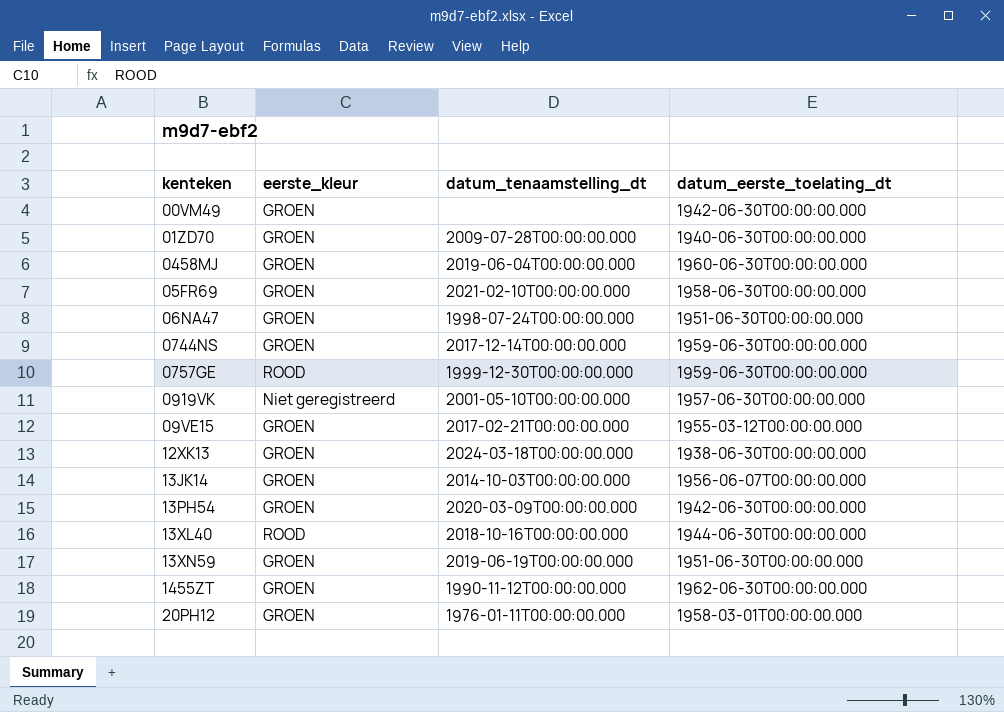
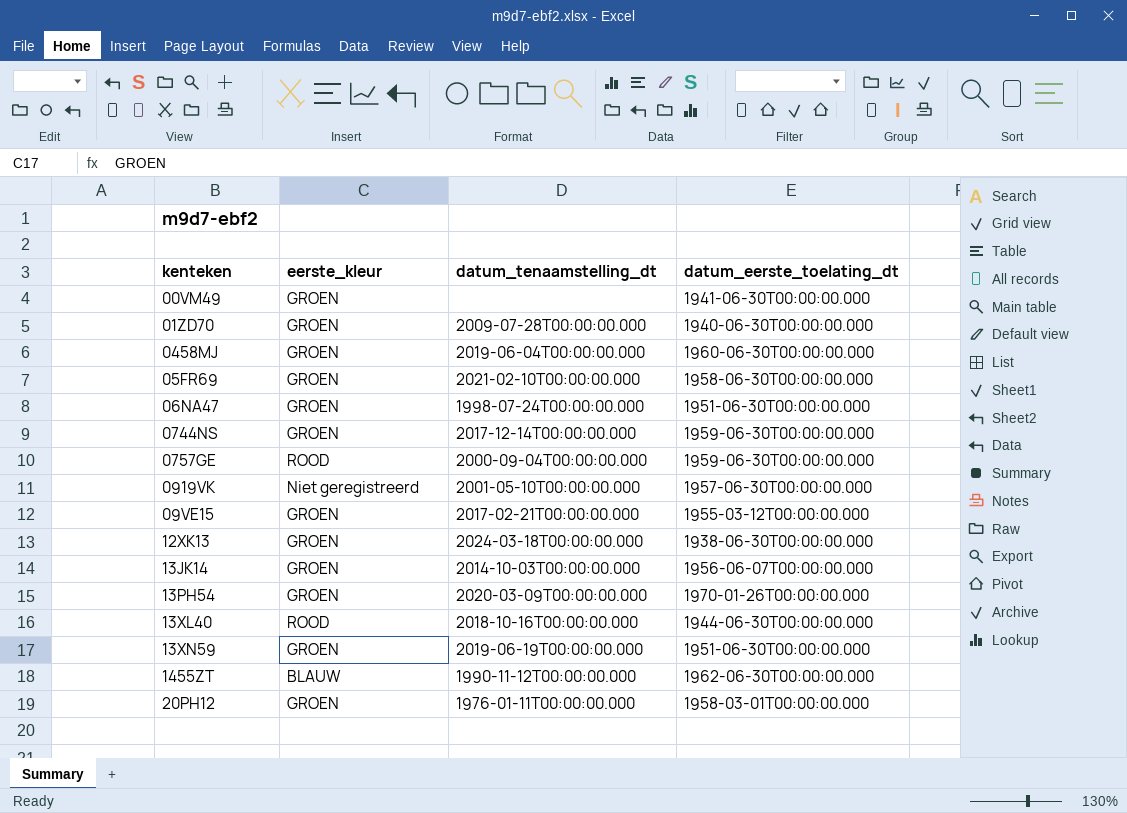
00VM49 | datum_eerste_toelating_dt: 1942-06-30T00:00:00.000 -> 1941-06-30T00:00:00.000
0757GE | datum_tenaamstelling_dt: 1999-12-30T00:00:00.000 -> 2000-09-04T00:00:00.000
13PH54 | datum_eerste_toelating_dt: 1942-06-30T00:00:00.000 -> 1970-01-26T00:00:00.000
1455ZT | eerste_kleur: GROEN -> BLAUW

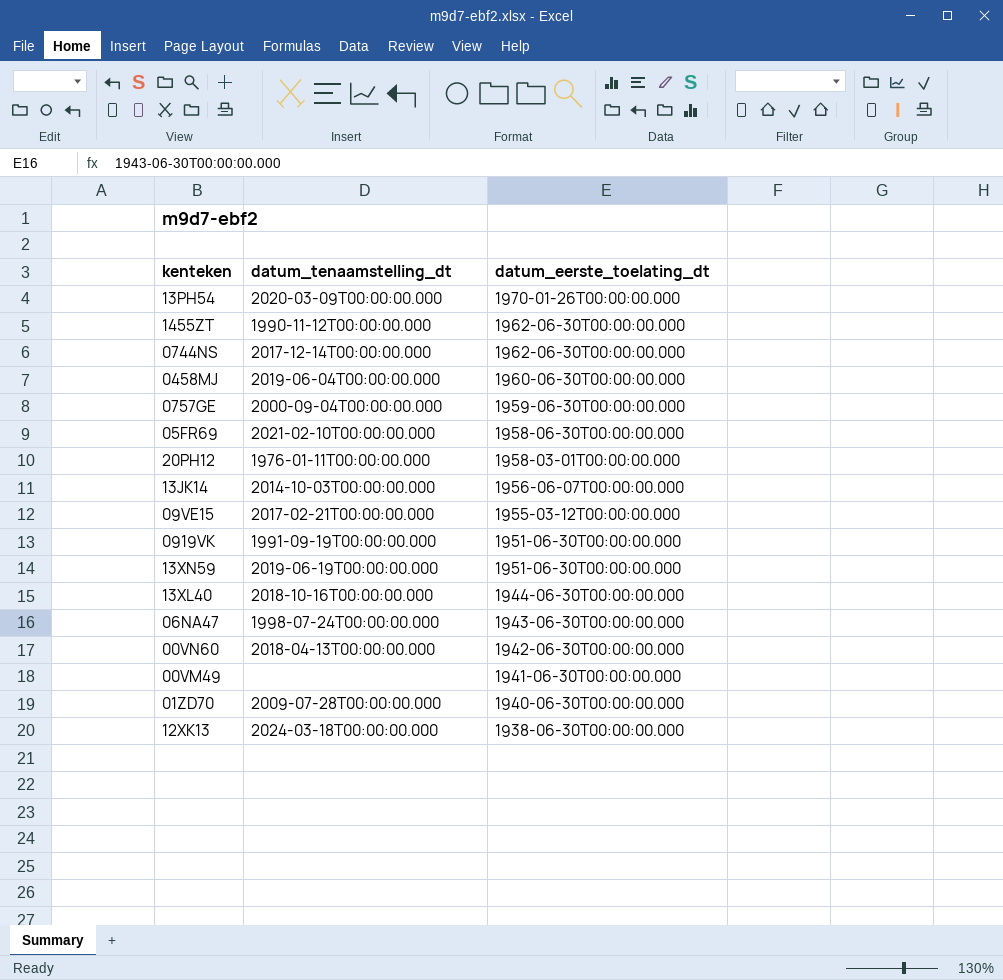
row order: none -> datum_eerste_toelating_dt descending
column eerste_kleur | position: 2 -> none
0744NS | datum_eerste_toelating_dt: 1959-06-30T00:00:00.000 -> 1962-06-30T00:00:00.000
0919VK | datum_tenaamstelling_dt: 2001-05-10T00:00:00.000 -> 1991-09-19T00:00:00.000
0919VK | datum_eerste_toelating_dt: 1957-06-30T00:00:00.000 -> 1951-06-30T00:00:00.000
06NA47 | datum_eerste_toelating_dt: 1951-06-30T00:00:00.000 -> 1943-06-30T00:00:00.000
row 00VN60: none -> 2018-04-13T00:00:00.000 | 1942-06-30T00:00:00.000

